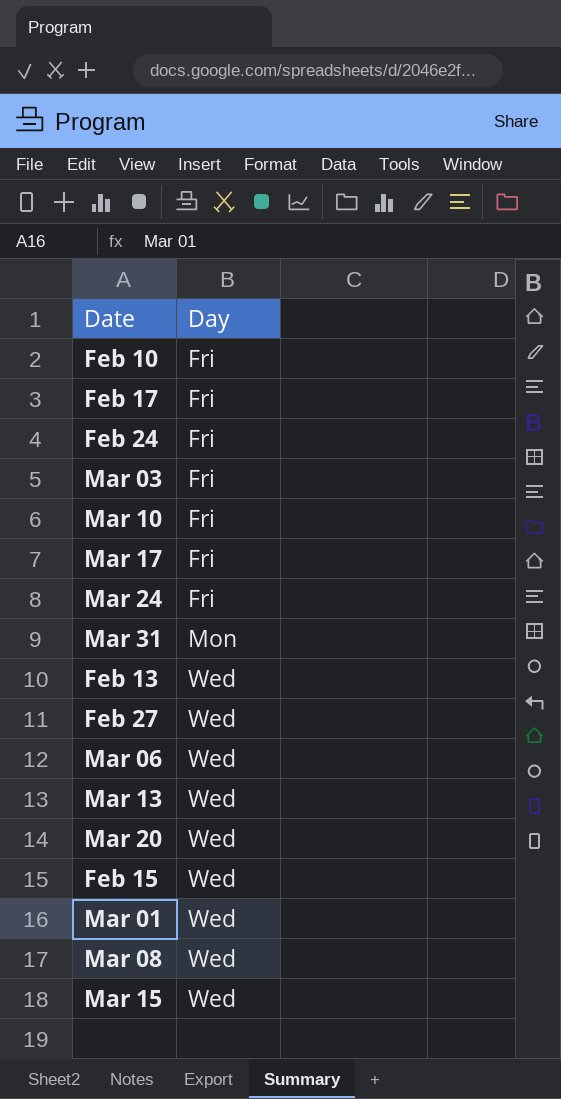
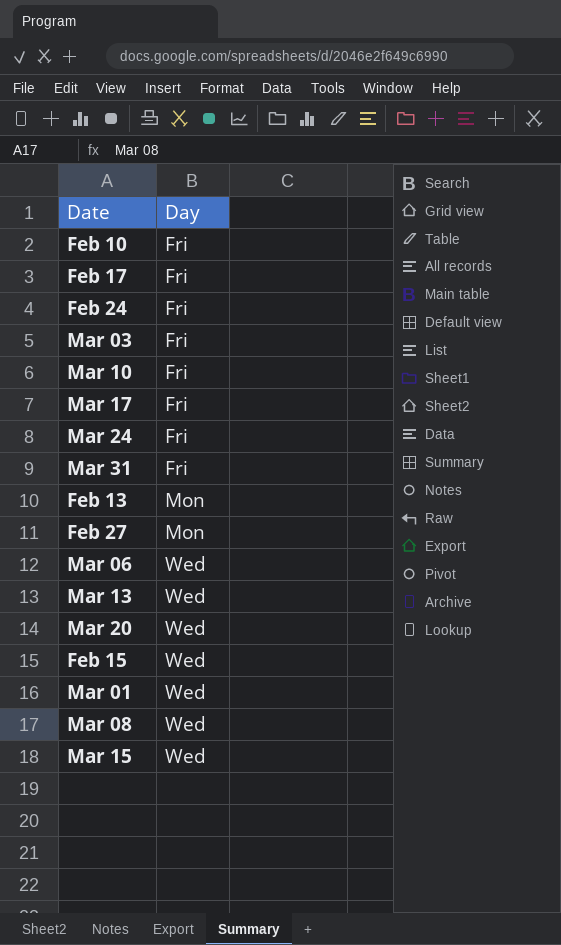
Mar 31 | Day: Mon -> Fri
Feb 13 | Day: Wed -> Mon
Feb 27 | Day: Wed -> Mon

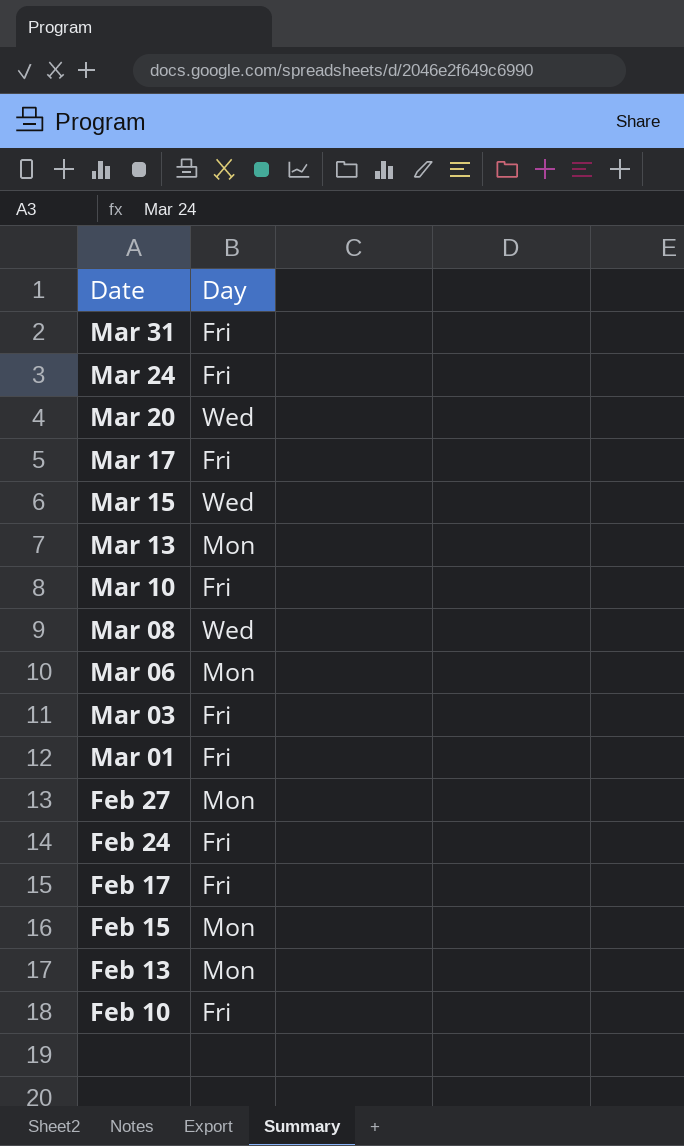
row order: Day ascending -> Date descending
Mar 13 | Day: Wed -> Mon
Mar 06 | Day: Wed -> Mon
Mar 01 | Day: Wed -> Fri
Feb 15 | Day: Wed -> Mon

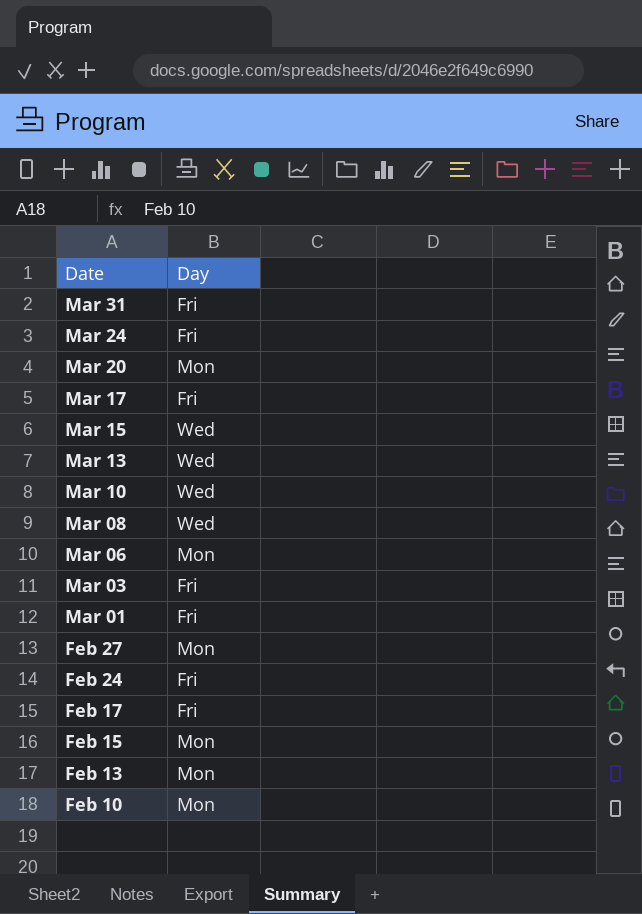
Mar 20 | Day: Wed -> Mon
Mar 13 | Day: Mon -> Wed
Mar 10 | Day: Fri -> Wed
Feb 10 | Day: Fri -> Mon

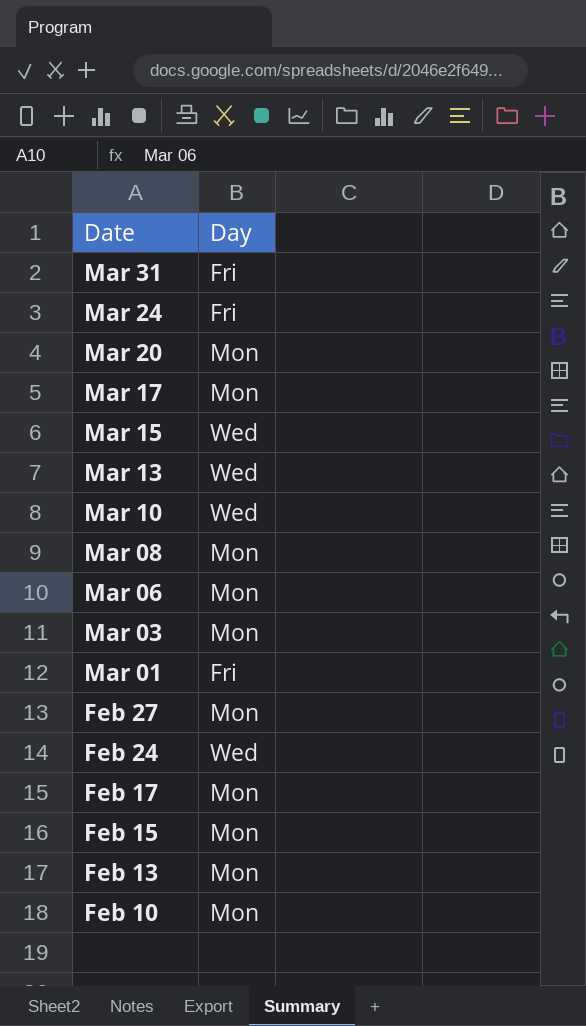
Mar 17 | Day: Fri -> Mon
Mar 08 | Day: Wed -> Mon
Mar 03 | Day: Fri -> Mon
Feb 24 | Day: Fri -> Wed
Feb 17 | Day: Fri -> Mon

